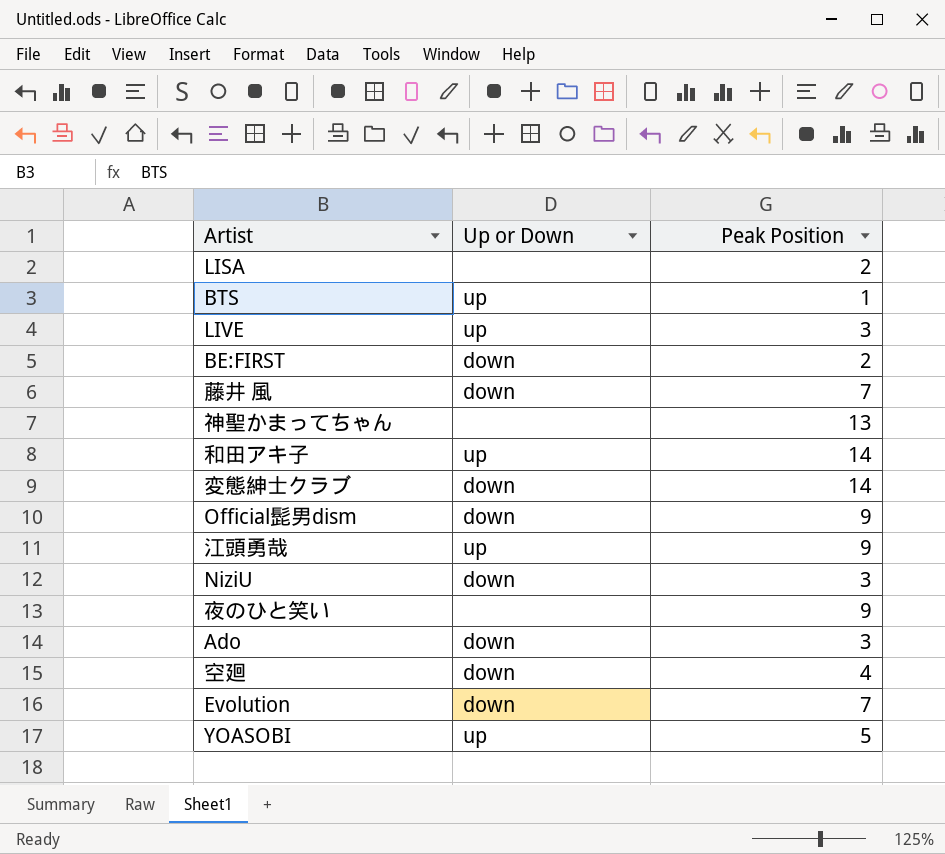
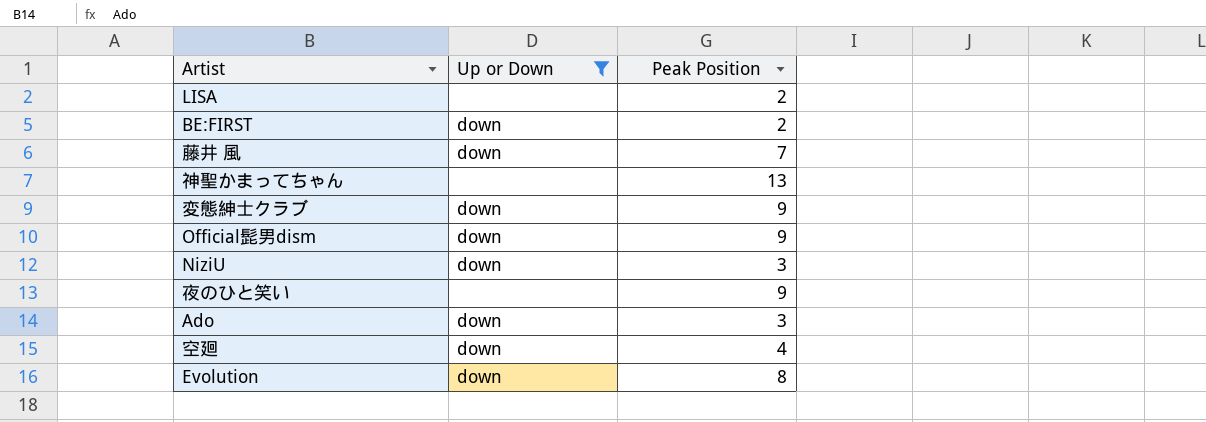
filter: none -> Up or Down != up
変態紳士クラブ | Peak Position: 14 -> 9
Evolution | Peak Position: 7 -> 8

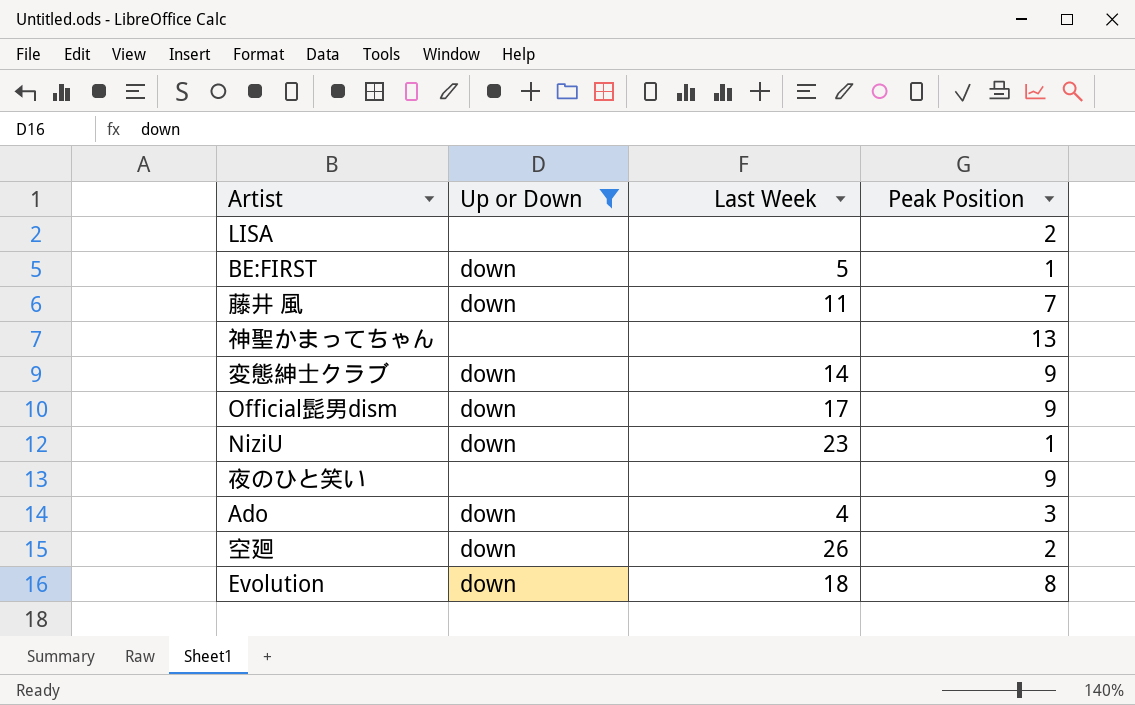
column Last Week | position: none -> 3
BE:FIRST | Peak Position: 2 -> 1
NiziU | Peak Position: 3 -> 1
空廻 | Peak Position: 4 -> 2

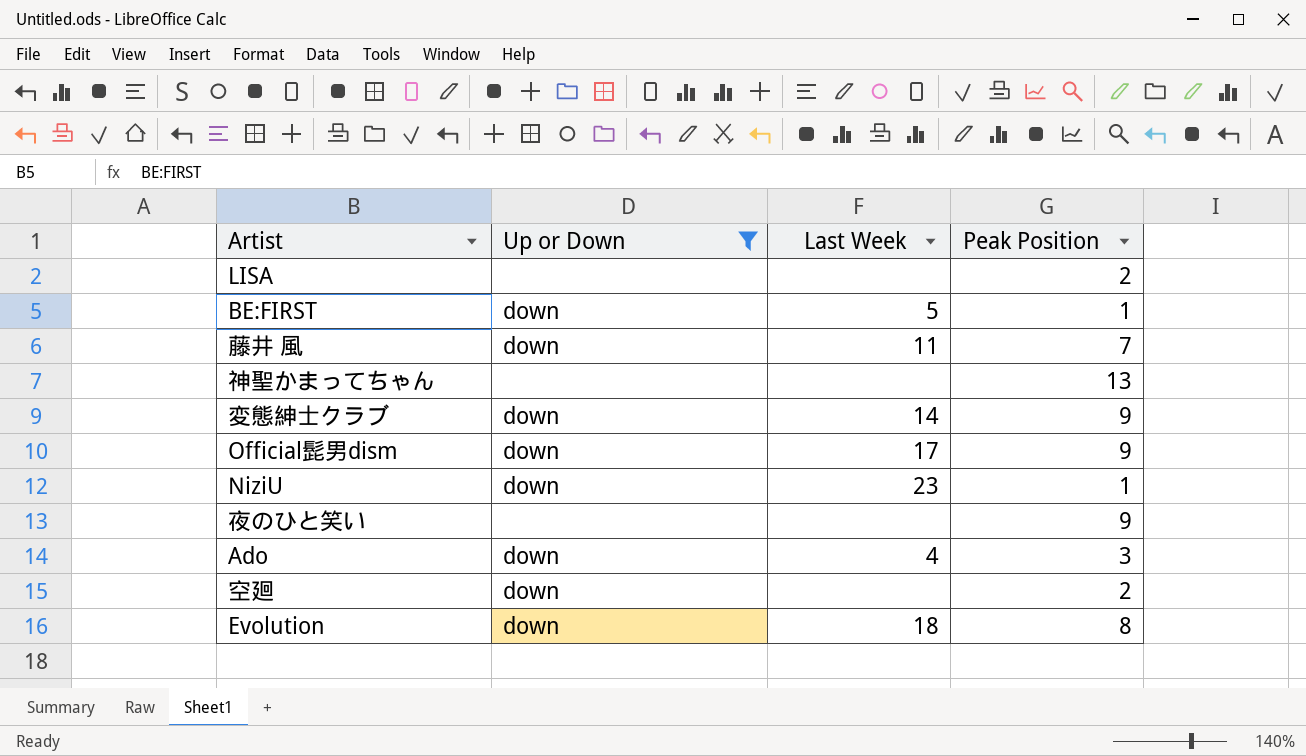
空廻 | Last Week: 26 -> none

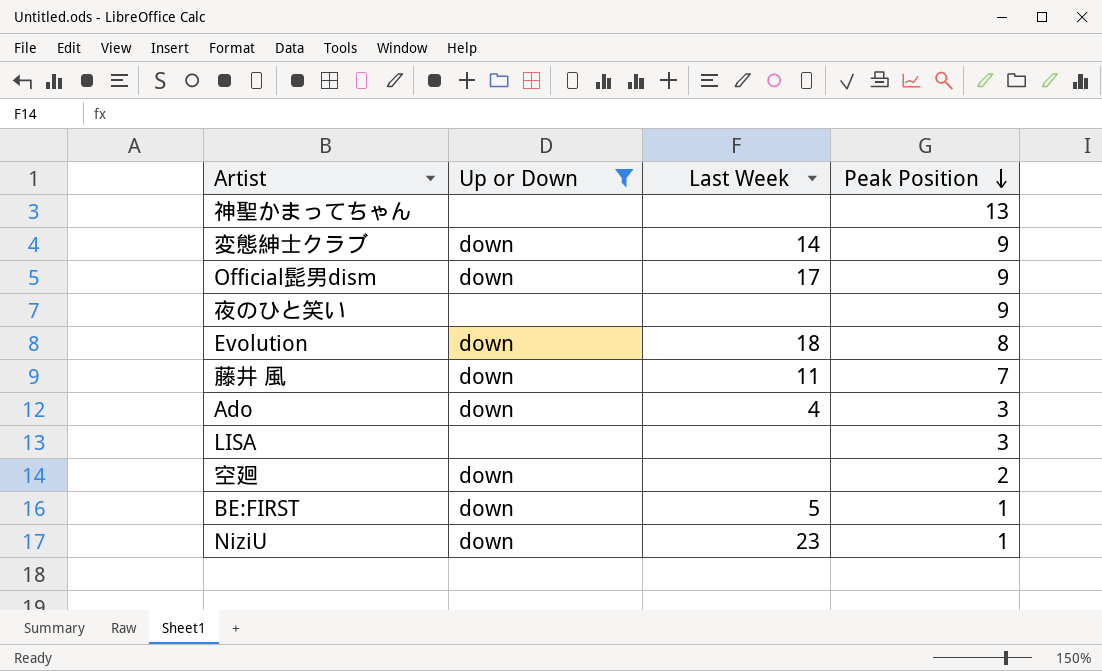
row order: none -> Peak Position descending
LISA | Peak Position: 2 -> 3

